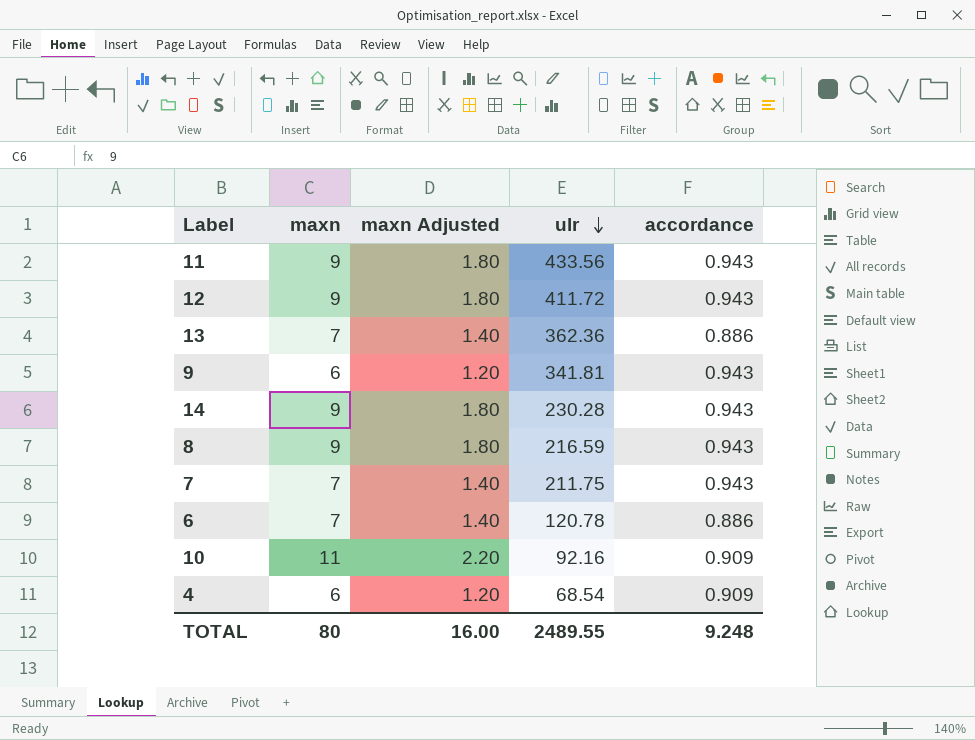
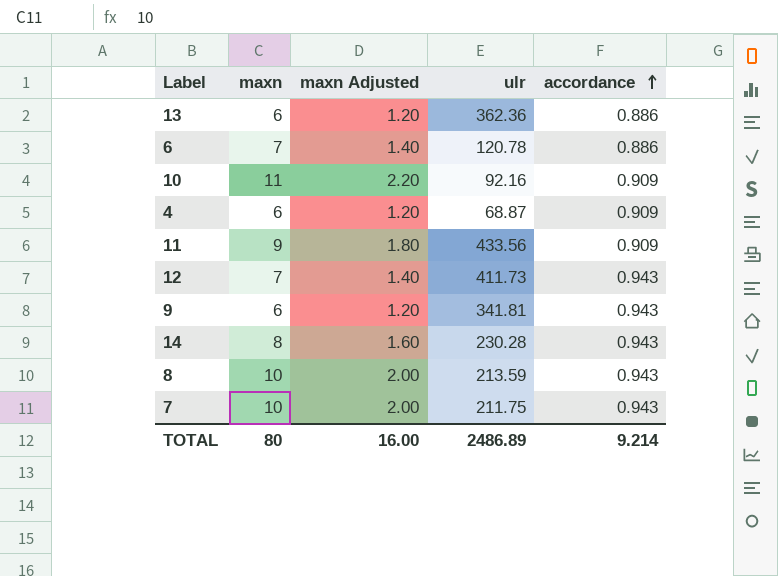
row order: ulr descending -> accordance ascending
13 | maxn: 7 -> 6
13 | maxn Adjusted: 1.40 -> 1.20
4 | ulr: 68.54 -> 68.87
11 | accordance: 0.943 -> 0.909
12 | maxn: 9 -> 7
12 | maxn Adjusted: 1.80 -> 1.40
12 | ulr: 411.72 -> 411.73
14 | maxn: 9 -> 8
14 | maxn Adjusted: 1.80 -> 1.60
8 | maxn: 9 -> 10
8 | maxn Adjusted: 1.80 -> 2.00
8 | ulr: 216.59 -> 213.59
7 | maxn: 7 -> 10
7 | maxn Adjusted: 1.40 -> 2.00
TOTAL | ulr: 2489.55 -> 2486.89
TOTAL | accordance: 9.248 -> 9.214

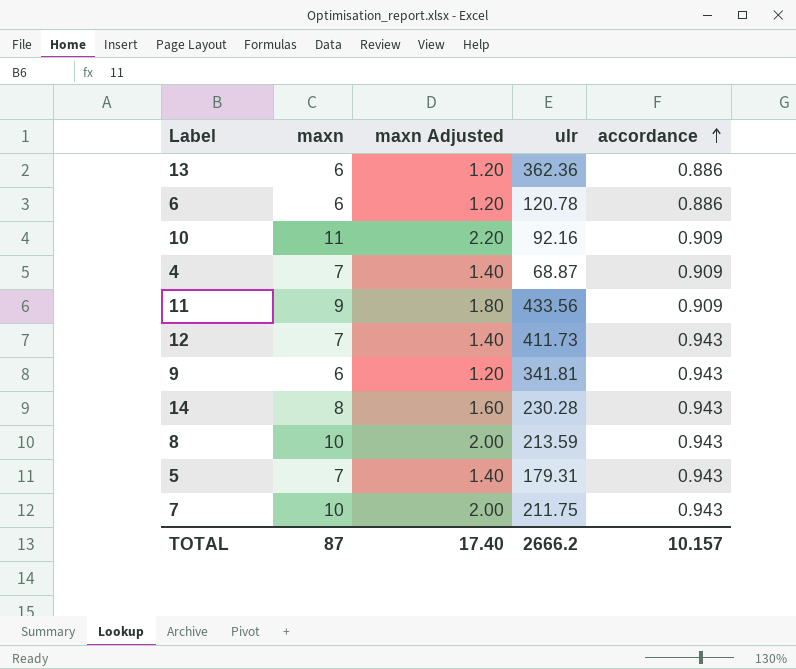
6 | maxn: 7 -> 6
6 | maxn Adjusted: 1.40 -> 1.20
4 | maxn: 6 -> 7
4 | maxn Adjusted: 1.20 -> 1.40
row 5: none -> 7 | 1.40 | 179.31 | 0.943
TOTAL | maxn: 80 -> 87
TOTAL | maxn Adjusted: 16.00 -> 17.40
TOTAL | ulr: 2486.89 -> 2666.2
TOTAL | accordance: 9.214 -> 10.157

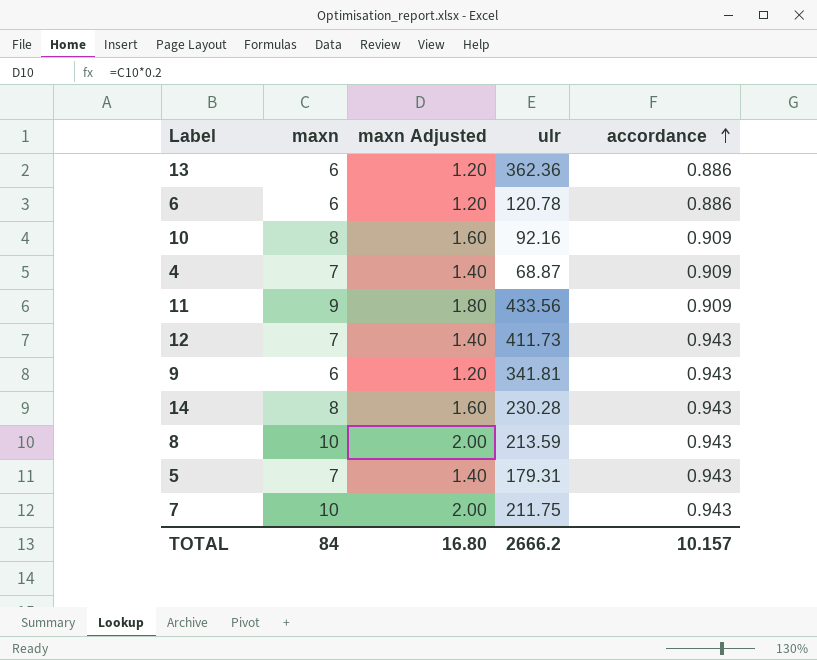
10 | maxn: 11 -> 8
10 | maxn Adjusted: 2.20 -> 1.60
TOTAL | maxn: 87 -> 84
TOTAL | maxn Adjusted: 17.40 -> 16.80

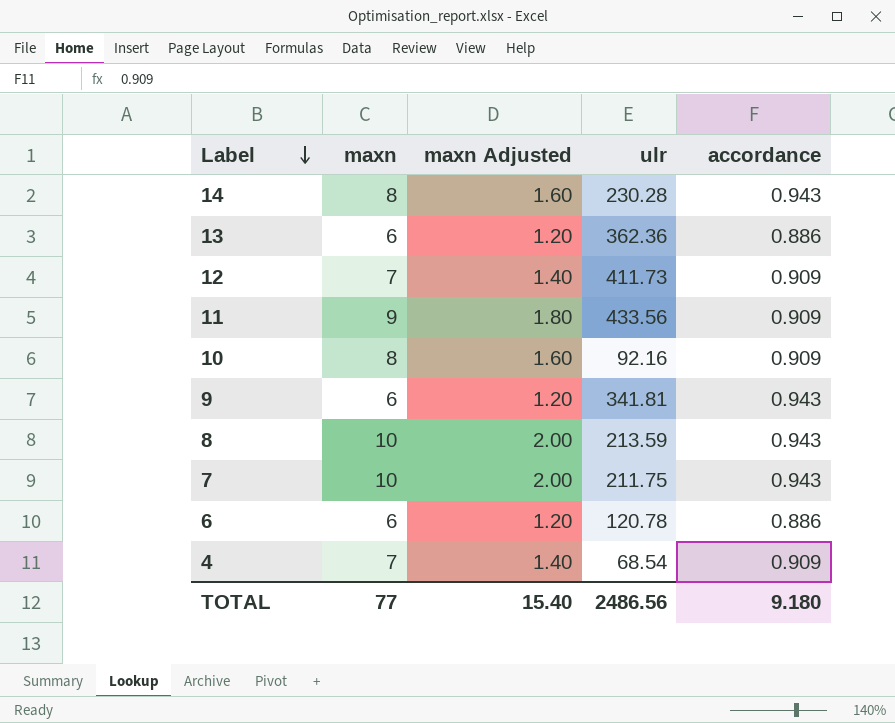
row order: accordance ascending -> Label descending
row 5: 7 | 1.40 | 179.31 | 0.943 -> none
12 | accordance: 0.943 -> 0.909
4 | ulr: 68.87 -> 68.54
TOTAL | maxn: 84 -> 77
TOTAL | maxn Adjusted: 16.80 -> 15.40
TOTAL | ulr: 2666.2 -> 2486.56
TOTAL | accordance: 10.157 -> 9.180

